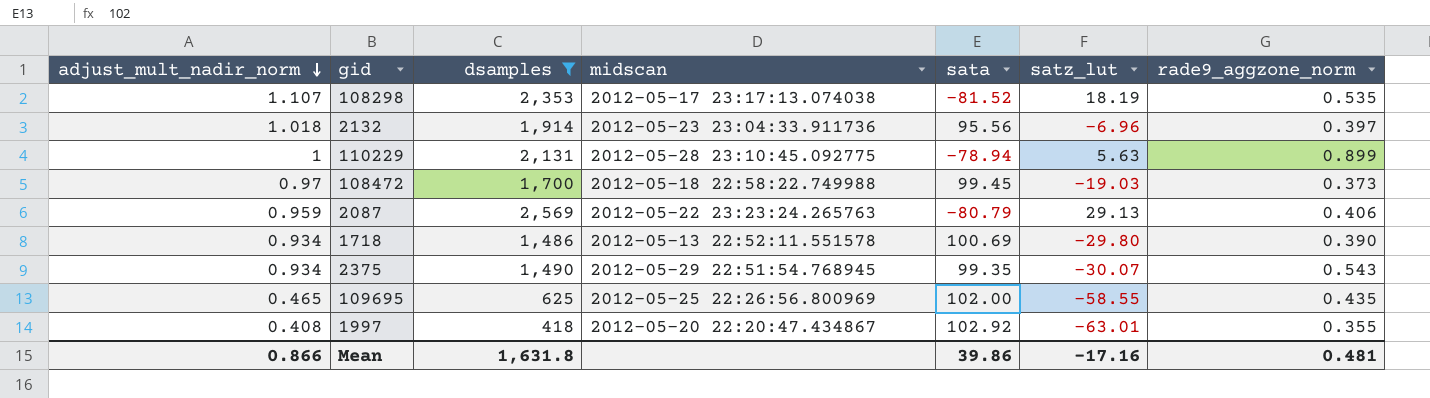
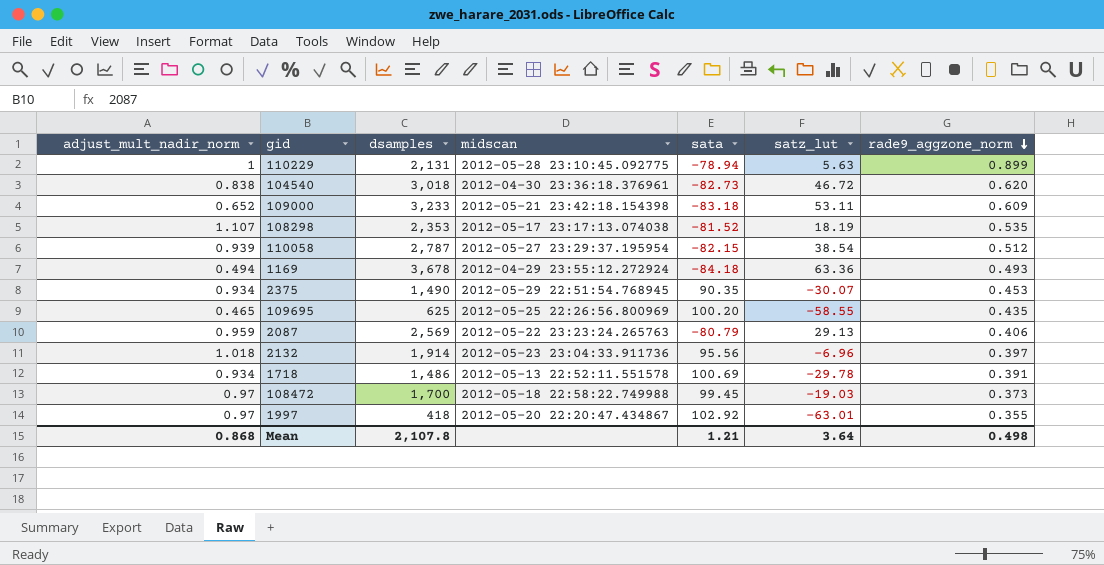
filter: dsamples <= 2,569 -> none
row order: adjust_mult_nadir_norm descending -> rade9_aggzone_norm descending
2375 | sata: 99.35 -> 90.35
2375 | rade9_aggzone_norm: 0.543 -> 0.453
109695 | sata: 102.00 -> 100.20
1718 | satz_lut: -29.80 -> -29.78
1718 | rade9_aggzone_norm: 0.390 -> 0.391
1997 | adjust_mult_nadir_norm: 0.408 -> 0.97
Mean | adjust_mult_nadir_norm: 0.866 -> 0.868
Mean | dsamples: 1,631.8 -> 2,107.8
Mean | sata: 39.86 -> 1.21
Mean | satz_lut: -17.16 -> 3.64
Mean | rade9_aggzone_norm: 0.481 -> 0.498

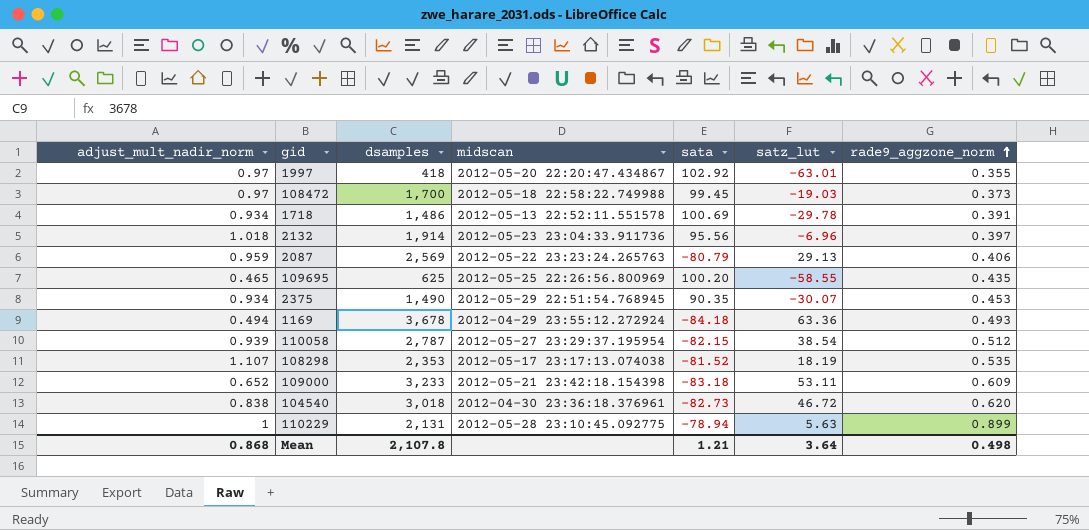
row order: rade9_aggzone_norm descending -> rade9_aggzone_norm ascending

